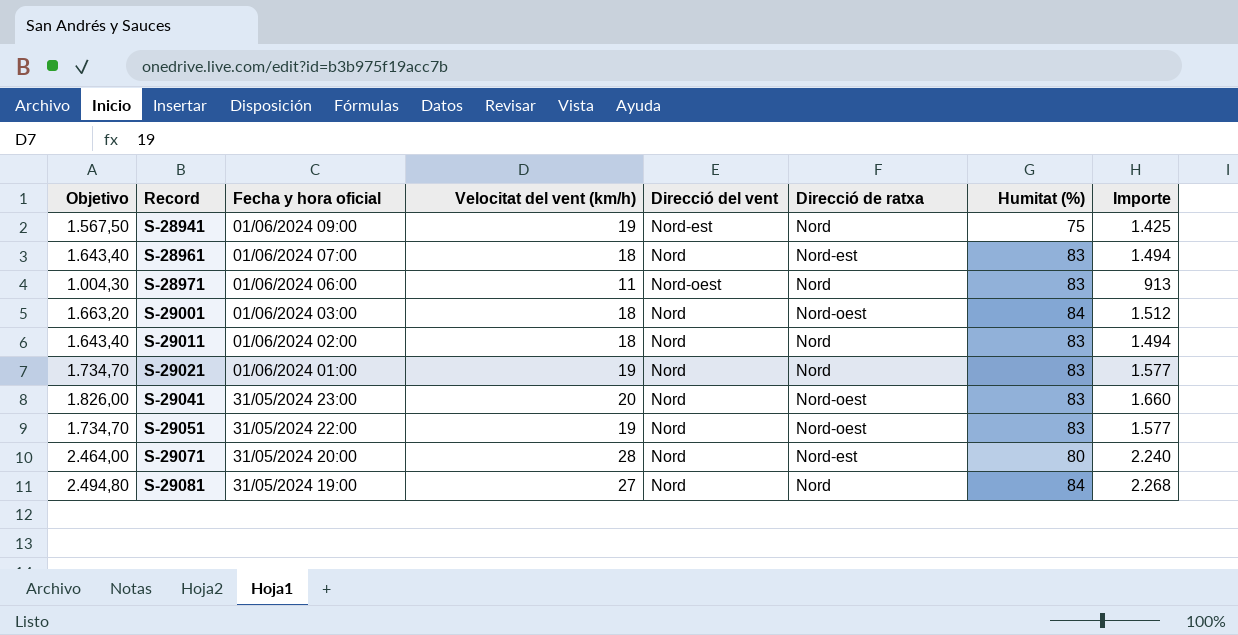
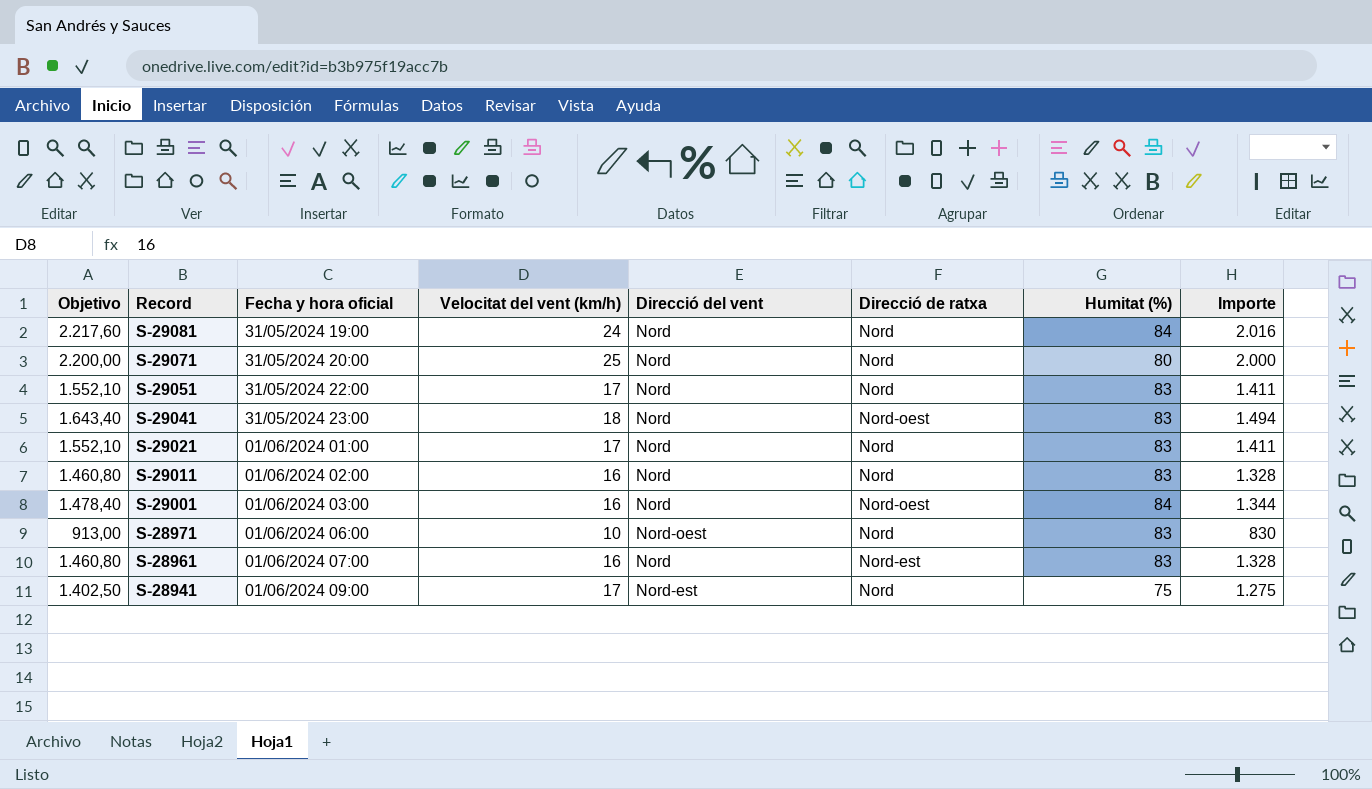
row order: Record ascending -> Record descending
S-29081 | Objetivo: 2.494,80 -> 2.217,60
S-29081 | Velocitat del vent (km/h): 27 -> 24
S-29081 | Importe: 2.268 -> 2.016
S-29071 | Objetivo: 2.464,00 -> 2.200,00
S-29071 | Velocitat del vent (km/h): 28 -> 25
S-29071 | Direcció de ratxa: Nord-est -> Nord
S-29071 | Importe: 2.240 -> 2.000
S-29051 | Objetivo: 1.734,70 -> 1.552,10
S-29051 | Velocitat del vent (km/h): 19 -> 17
S-29051 | Direcció de ratxa: Nord-oest -> Nord
S-29051 | Importe: 1.577 -> 1.411
S-29041 | Objetivo: 1.826,00 -> 1.643,40
S-29041 | Velocitat del vent (km/h): 20 -> 18
S-29041 | Importe: 1.660 -> 1.494
S-29021 | Objetivo: 1.734,70 -> 1.552,10
S-29021 | Velocitat del vent (km/h): 19 -> 17
S-29021 | Importe: 1.577 -> 1.411
S-29011 | Objetivo: 1.643,40 -> 1.460,80
S-29011 | Velocitat del vent (km/h): 18 -> 16
S-29011 | Importe: 1.494 -> 1.328
S-29001 | Objetivo: 1.663,20 -> 1.478,40
S-29001 | Velocitat del vent (km/h): 18 -> 16
S-29001 | Importe: 1.512 -> 1.344
S-28971 | Objetivo: 1.004,30 -> 913,00
S-28971 | Velocitat del vent (km/h): 11 -> 10
S-28971 | Importe: 913 -> 830
S-28961 | Objetivo: 1.643,40 -> 1.460,80
S-28961 | Velocitat del vent (km/h): 18 -> 16
S-28961 | Importe: 1.494 -> 1.328
S-28941 | Objetivo: 1.567,50 -> 1.402,50
S-28941 | Velocitat del vent (km/h): 19 -> 17
S-28941 | Importe: 1.425 -> 1.275

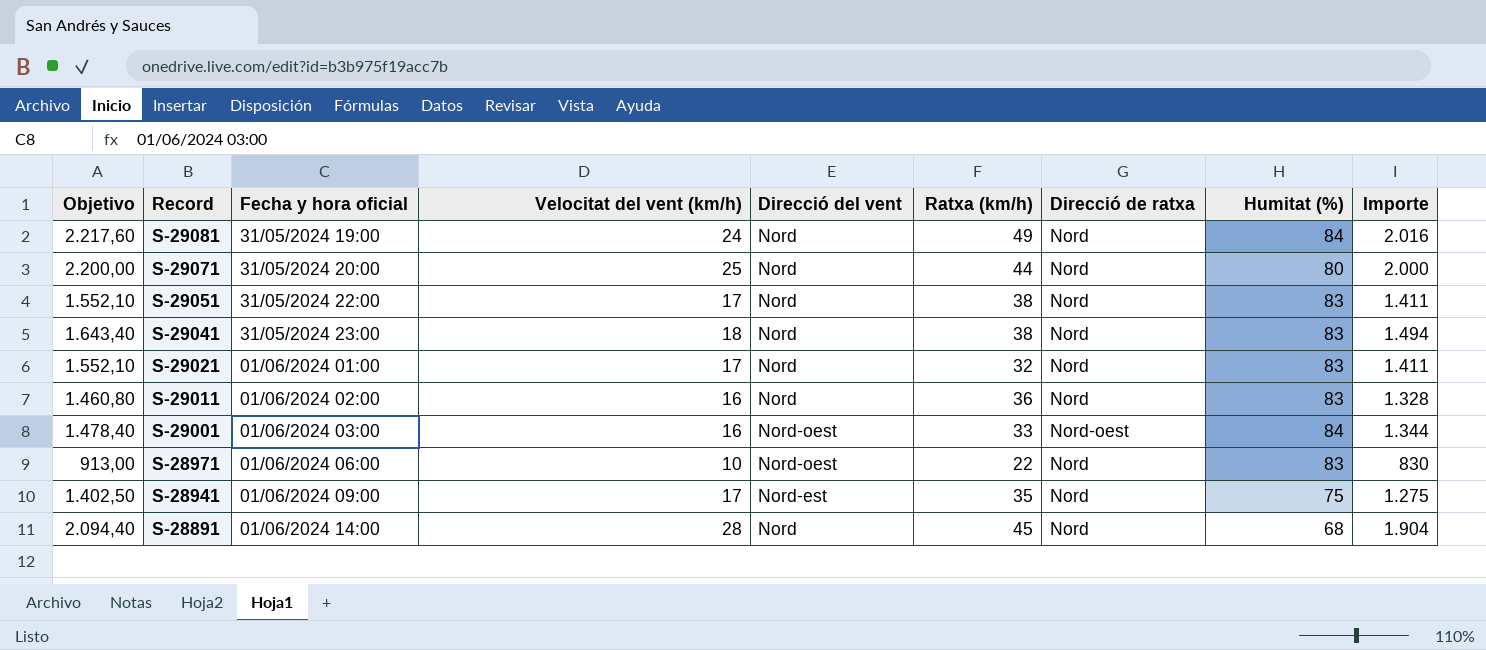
column Ratxa (km/h) | position: none -> 6
row S-28961: 1.460,80 | 01/06/2024 07:00 | 16 | Nord | Nord-est | 83 | 1.328 -> none
S-29041 | Direcció de ratxa: Nord-oest -> Nord
S-29001 | Direcció del vent: Nord -> Nord-oest
row S-28891: none -> 2.094,40 | 01/06/2024 14:00 | 28 | Nord | 45 | Nord | 68 | 1.904

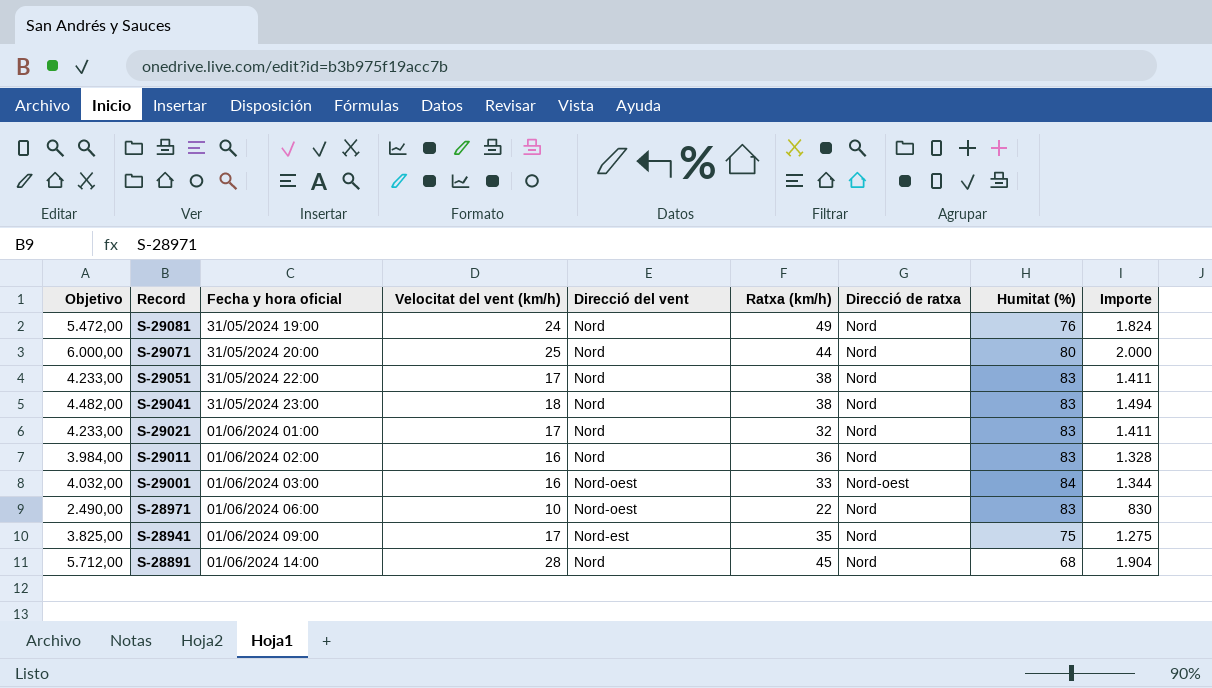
column Objetivo | formula: [Importe] * 1,1 -> [Importe] * 3
S-29081 | Humitat (%): 84 -> 76
S-29081 | Importe: 2.016 -> 1.824

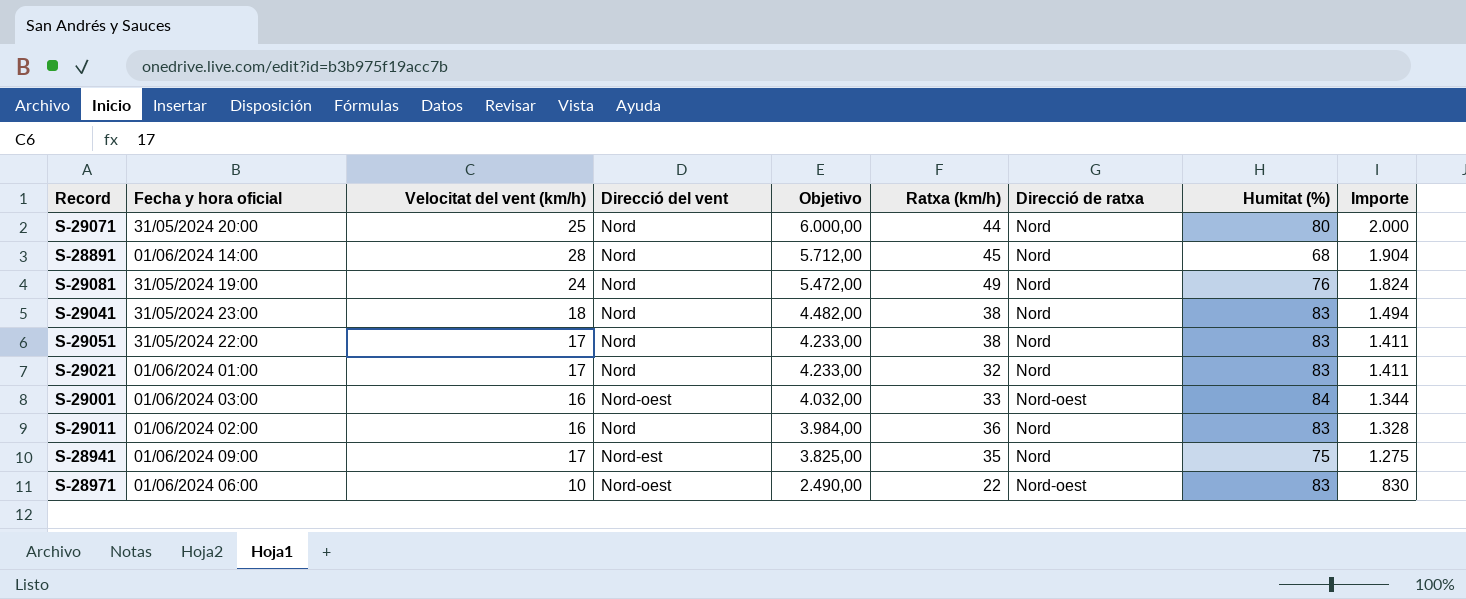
row order: Record descending -> Objetivo descending
column Objetivo | position: 1 -> 5
S-28971 | Direcció de ratxa: Nord -> Nord-oest

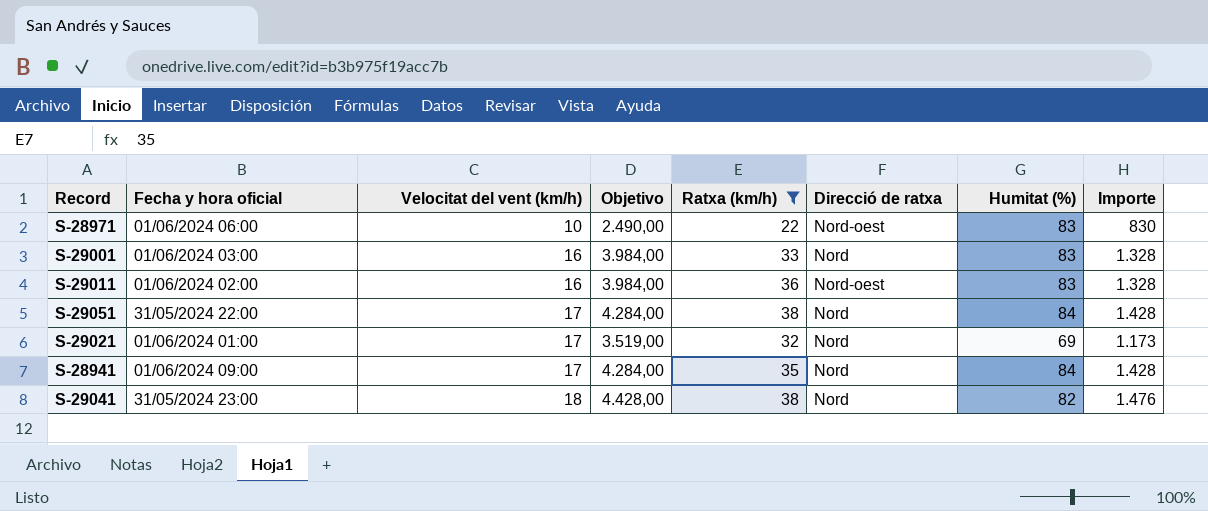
filter: none -> Ratxa (km/h) <= 38
row order: Objetivo descending -> Velocitat del vent (km/h) ascending
column Direcció del vent | position: 4 -> none
S-29001 | Objetivo: 4.032,00 -> 3.984,00
S-29001 | Direcció de ratxa: Nord-oest -> Nord
S-29001 | Humitat (%): 84 -> 83
S-29001 | Importe: 1.344 -> 1.328
S-29011 | Direcció de ratxa: Nord -> Nord-oest
S-29051 | Objetivo: 4.233,00 -> 4.284,00
S-29051 | Humitat (%): 83 -> 84
S-29051 | Importe: 1.411 -> 1.428
S-29021 | Objetivo: 4.233,00 -> 3.519,00
S-29021 | Humitat (%): 83 -> 69
S-29021 | Importe: 1.411 -> 1.173
S-28941 | Objetivo: 3.825,00 -> 4.284,00
S-28941 | Humitat (%): 75 -> 84
S-28941 | Importe: 1.275 -> 1.428
S-29041 | Objetivo: 4.482,00 -> 4.428,00
S-29041 | Humitat (%): 83 -> 82
S-29041 | Importe: 1.494 -> 1.476

